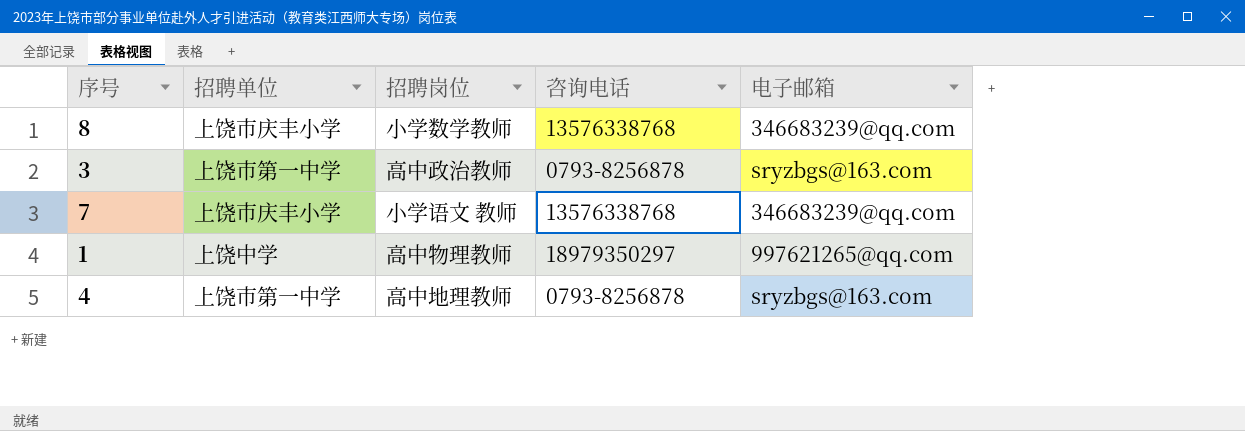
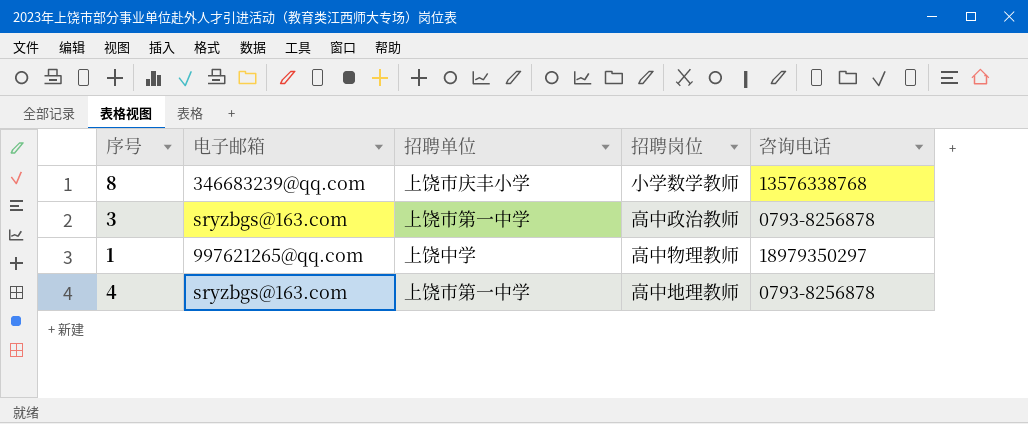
column 电子邮箱 | position: 5 -> 2
row 7: 上饶市庆丰小学 | 小学语文 教师 | 13576338768 | 346683239@qq.com -> none

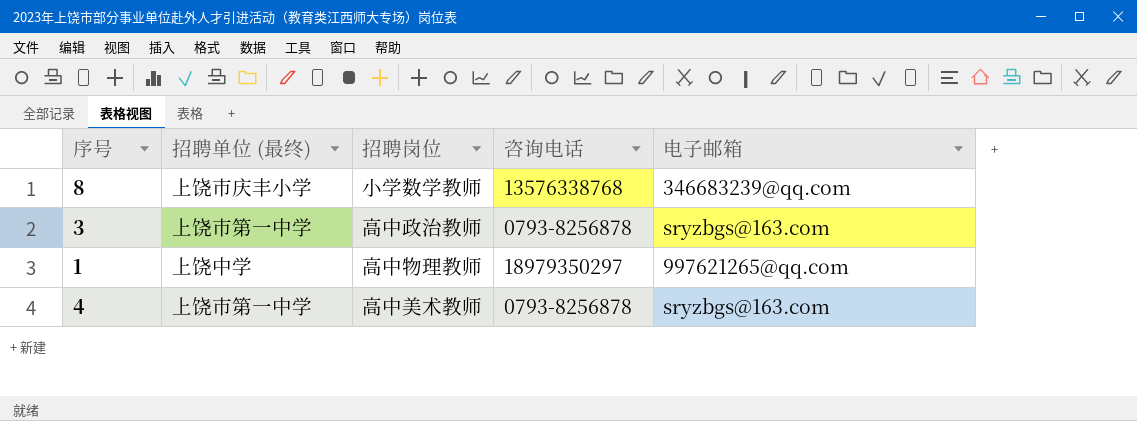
column name: 招聘单位 -> 招聘单位 (最终)
column 电子邮箱 | position: 2 -> 5
4 | 招聘岗位: 高中地理教师 -> 高中美术教师

